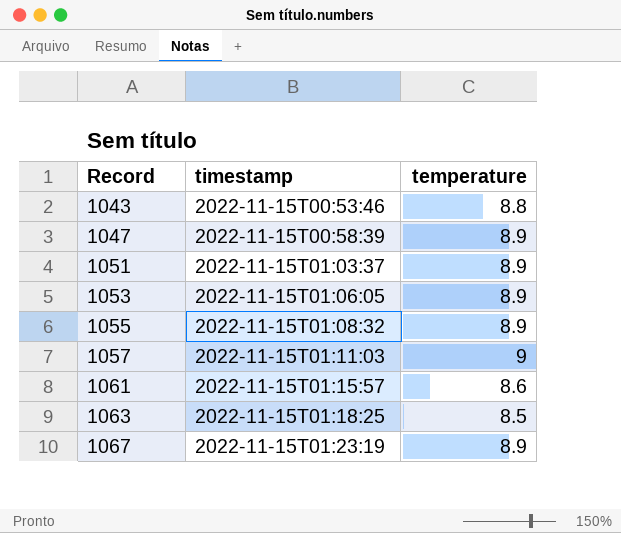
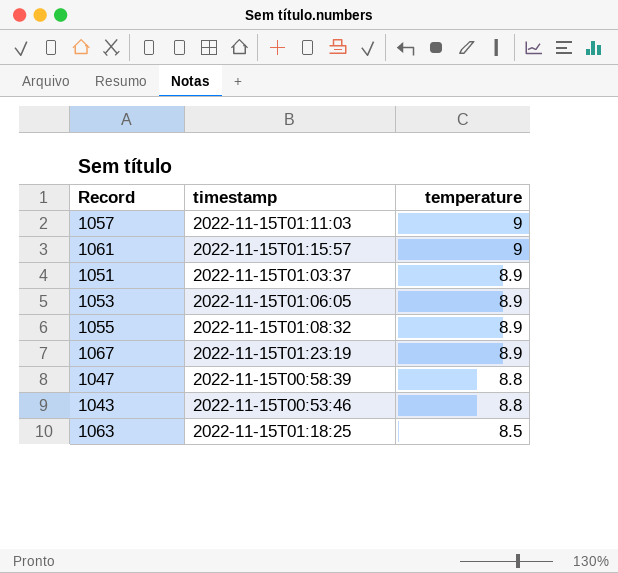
row order: Record ascending -> temperature descending
1061 | temperature: 8.6 -> 9
1047 | temperature: 8.9 -> 8.8

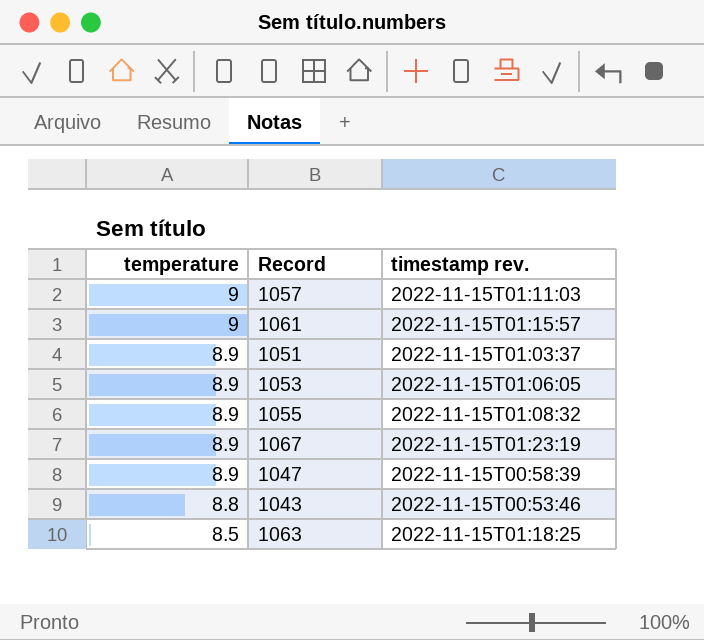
column temperature | position: 3 -> 1
column name: timestamp -> timestamp rev.
1047 | temperature: 8.8 -> 8.9

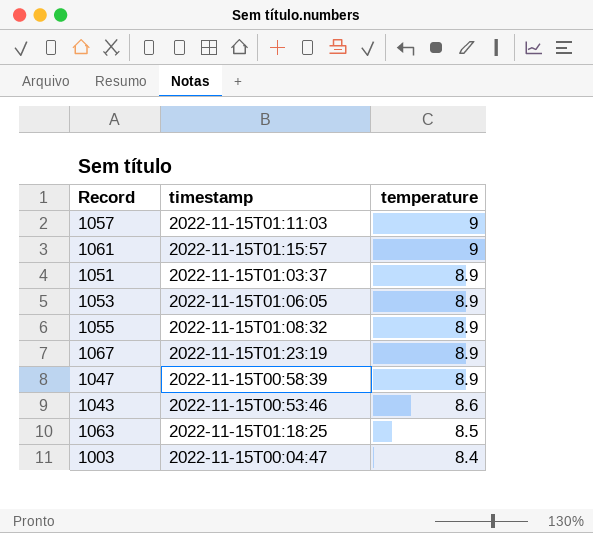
column name: timestamp rev. -> timestamp
column temperature | position: 1 -> 3
1043 | temperature: 8.8 -> 8.6
row 1003: none -> 2022-11-15T00:04:47 | 8.4

